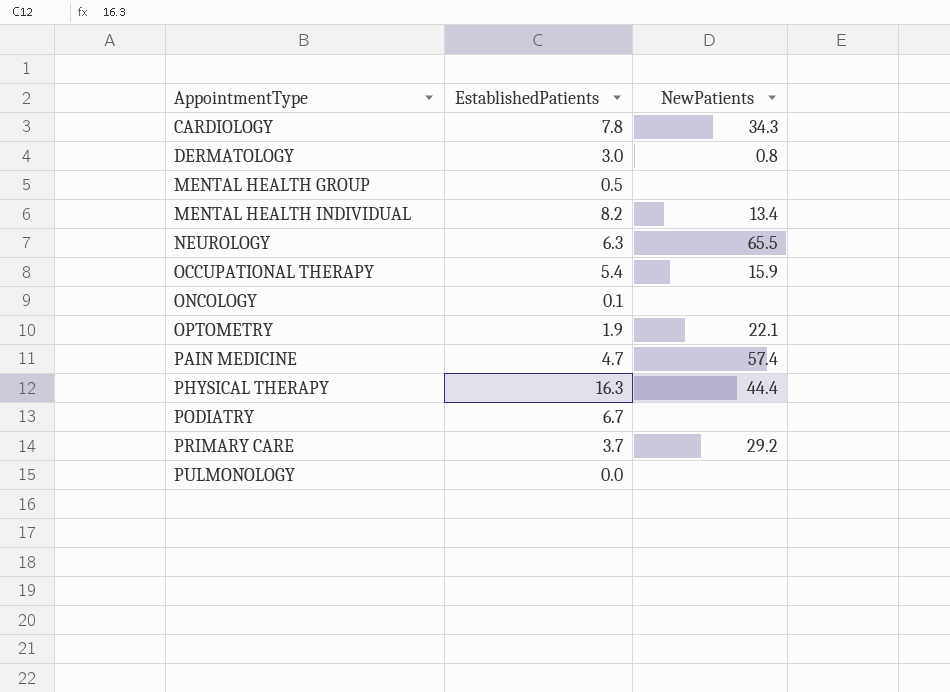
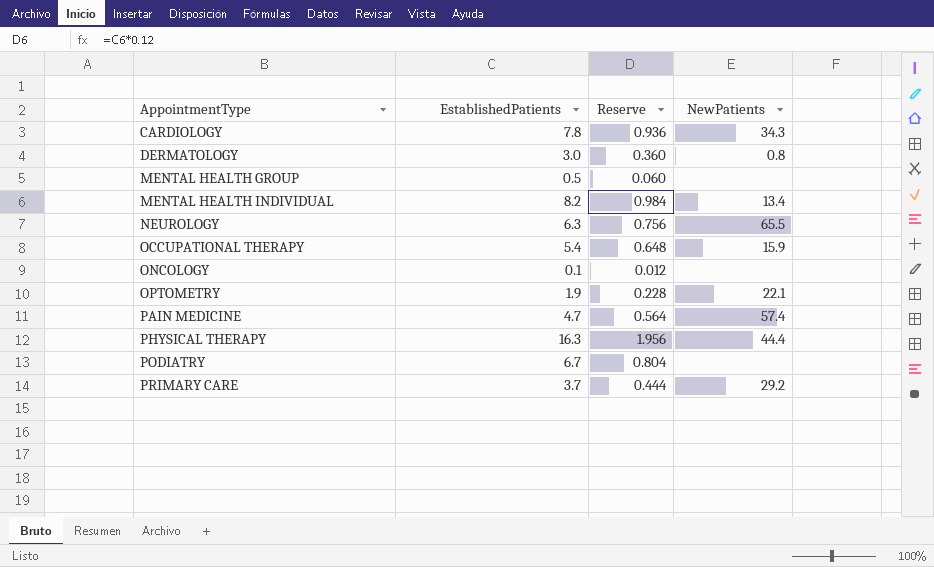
column Reserve | formula: none -> [EstablishedPatients] * 0.12
row PULMONOLOGY: 0.0 | none -> none

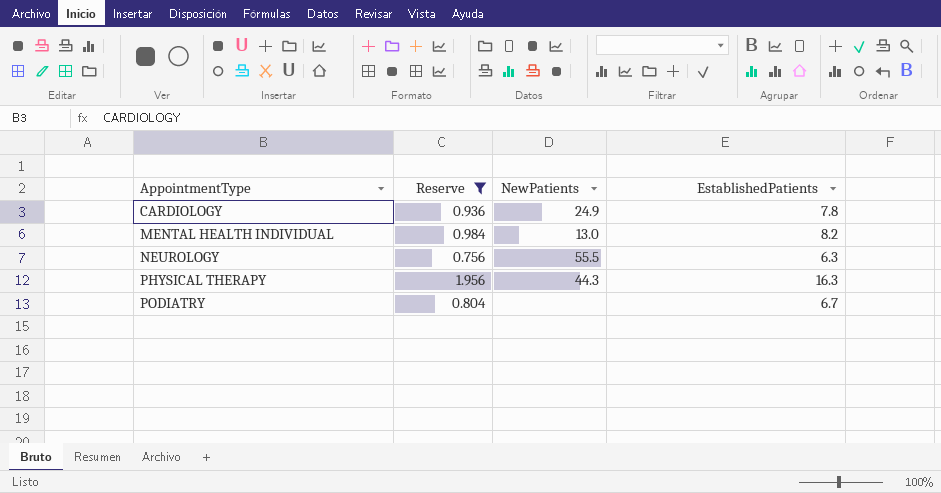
filter: none -> Reserve >= 0.756
column EstablishedPatients | position: 2 -> 4
CARDIOLOGY | NewPatients: 34.3 -> 24.9
MENTAL HEALTH INDIVIDUAL | NewPatients: 13.4 -> 13.0
NEUROLOGY | NewPatients: 65.5 -> 55.5
PHYSICAL THERAPY | NewPatients: 44.4 -> 44.3

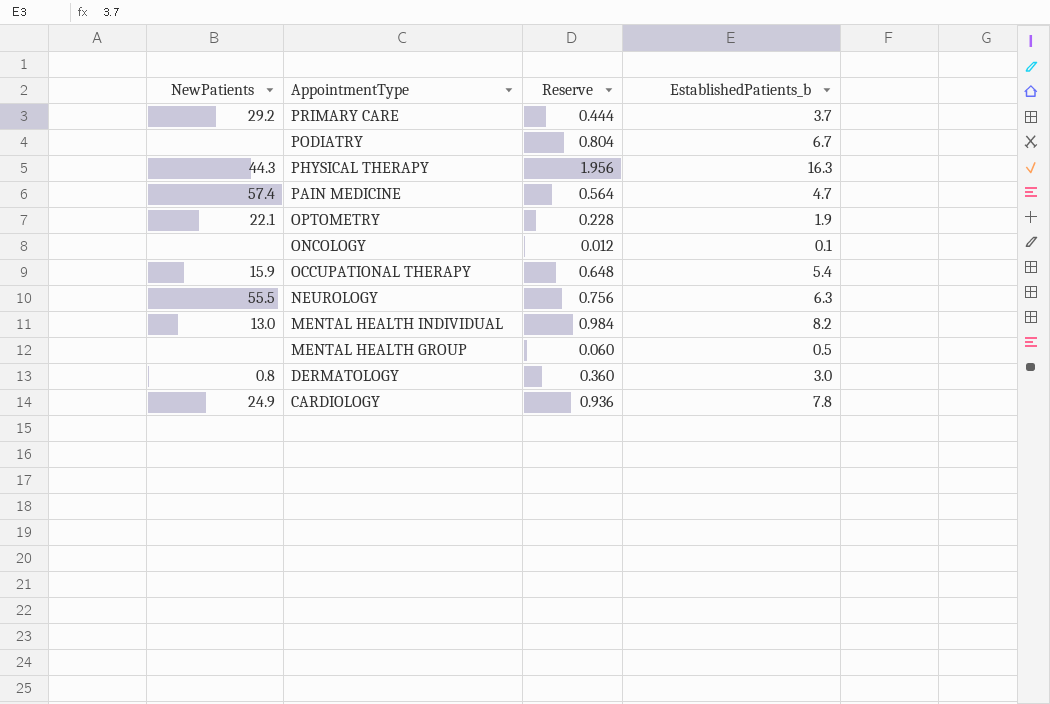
filter: Reserve >= 0.756 -> none
row order: AppointmentType ascending -> AppointmentType descending
column NewPatients | position: 3 -> 1
column name: EstablishedPatients -> EstablishedPatients_b

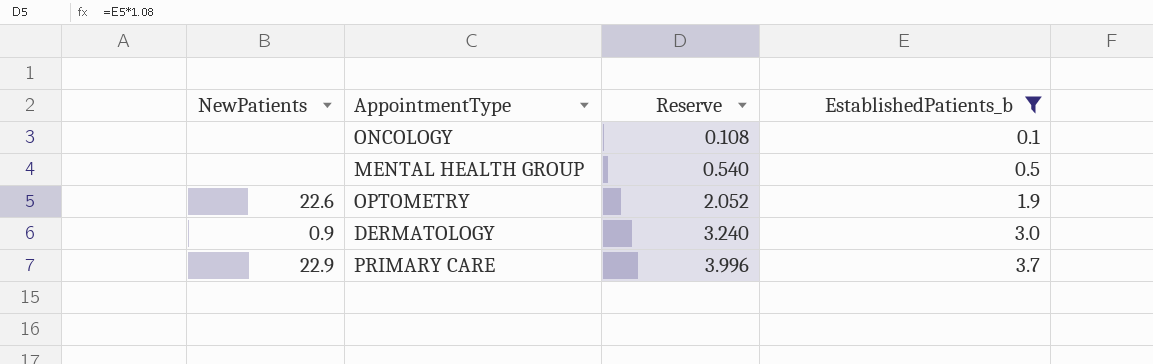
filter: none -> EstablishedPatients_b <= 3.7
row order: AppointmentType descending -> Reserve ascending
column Reserve | formula: [EstablishedPatients_b] * 0.12 -> [EstablishedPatients_b] * 1.08
OPTOMETRY | NewPatients: 22.1 -> 22.6
DERMATOLOGY | NewPatients: 0.8 -> 0.9
PRIMARY CARE | NewPatients: 29.2 -> 22.9

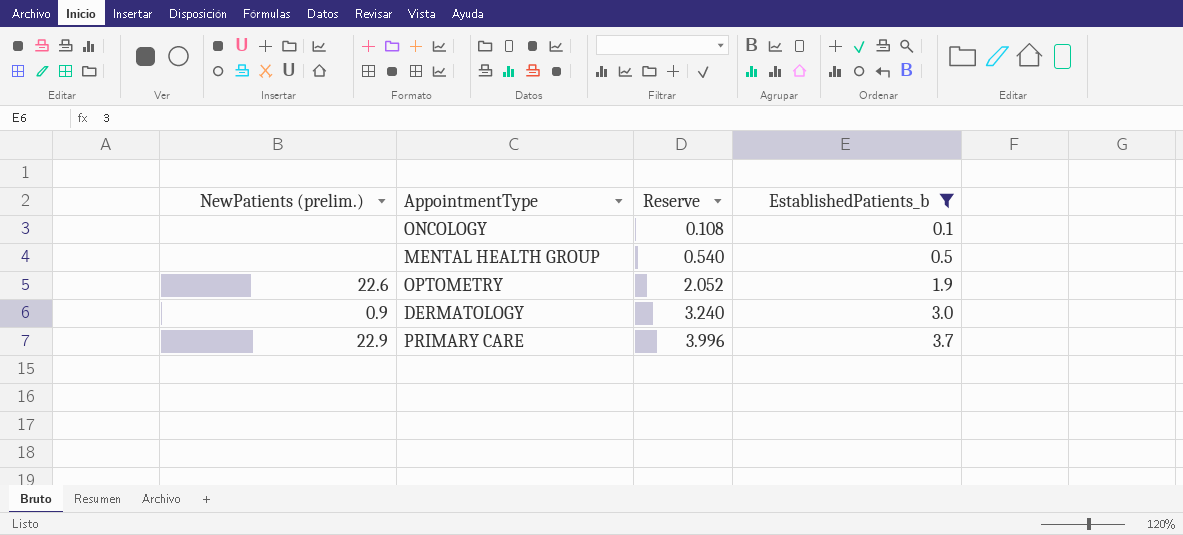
column name: NewPatients -> NewPatients (prelim.)

